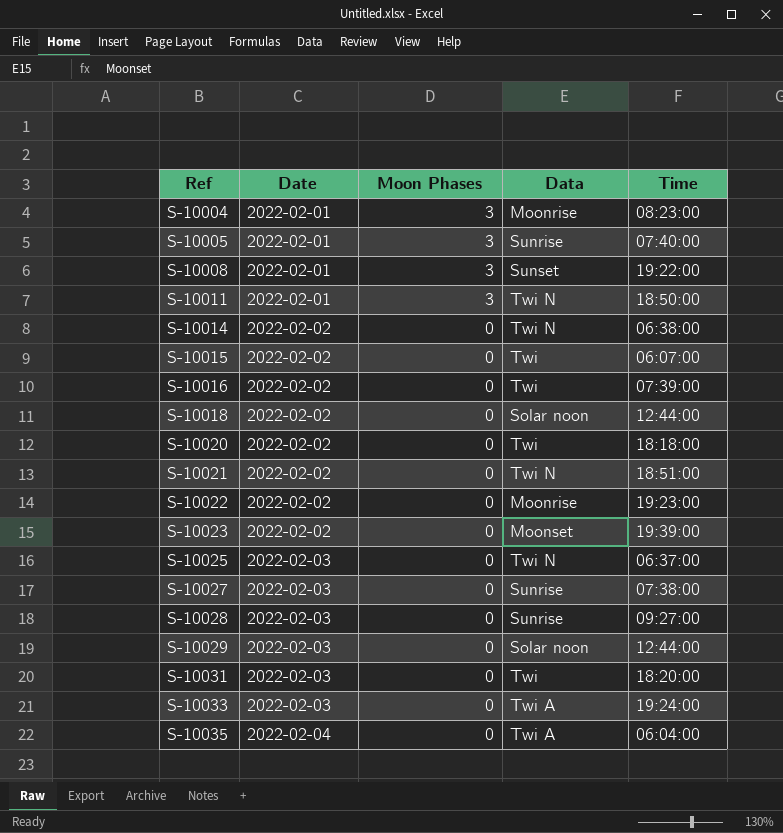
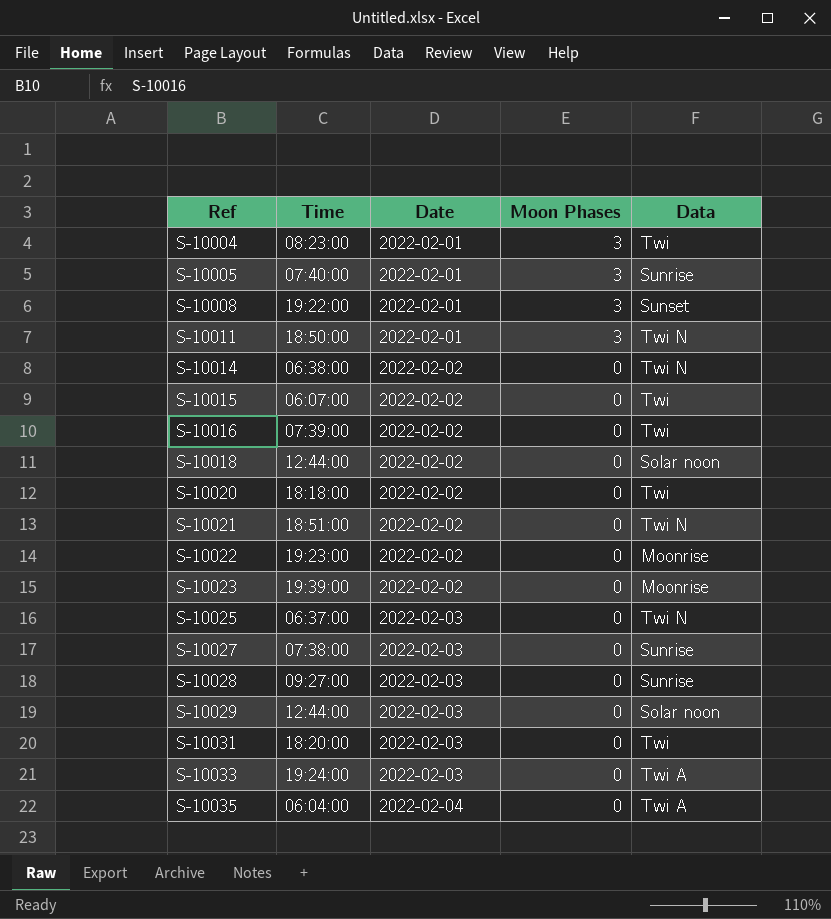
column Time | position: 5 -> 2
S-10004 | Data: Moonrise -> Twi
S-10023 | Data: Moonset -> Moonrise

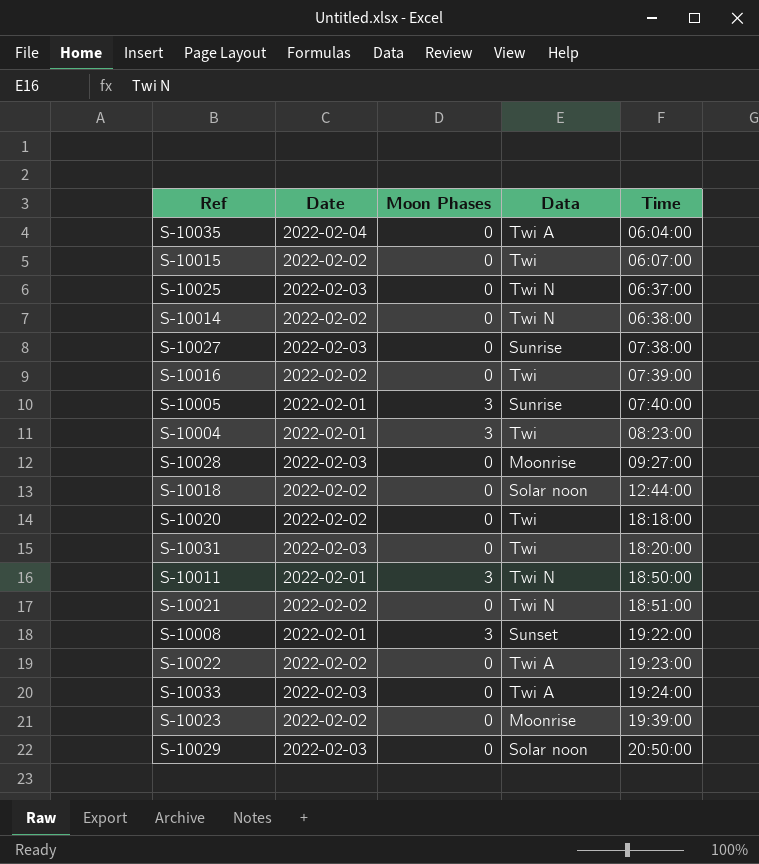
row order: Ref ascending -> Time ascending
column Time | position: 2 -> 5
S-10028 | Data: Sunrise -> Moonrise
S-10022 | Data: Moonrise -> Twi A
S-10029 | Time: 12:44:00 -> 20:50:00

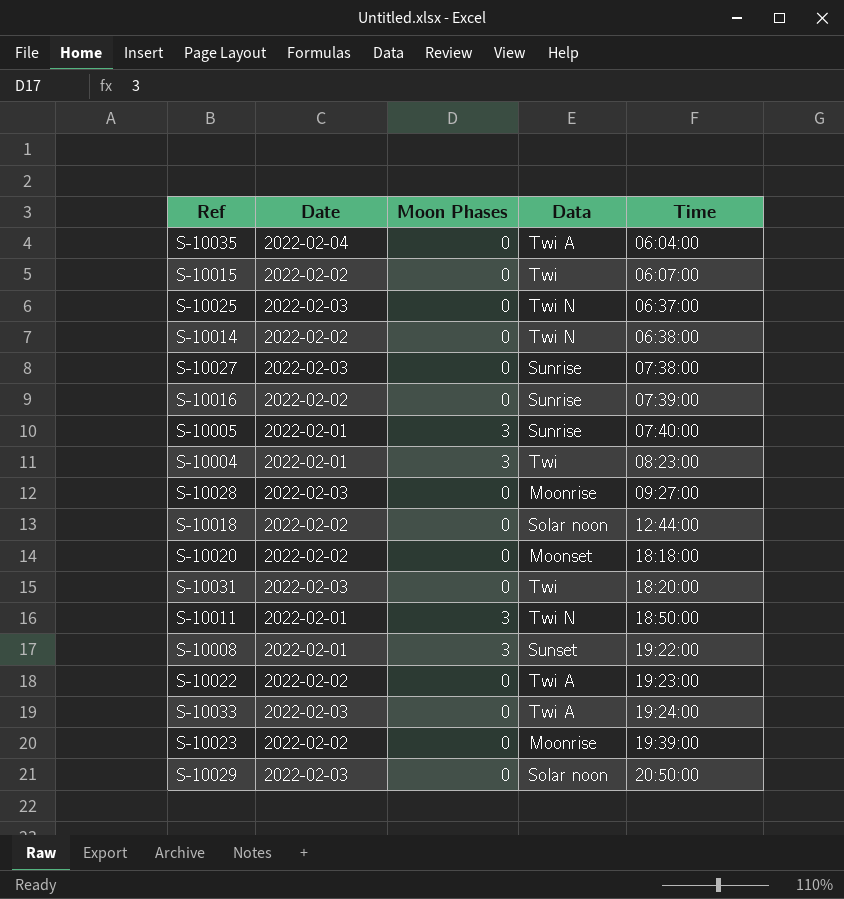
row S-10021: 2022-02-02 | 0 | Twi N | 18:51:00 -> none
S-10016 | Data: Twi -> Sunrise
S-10020 | Data: Twi -> Moonset

